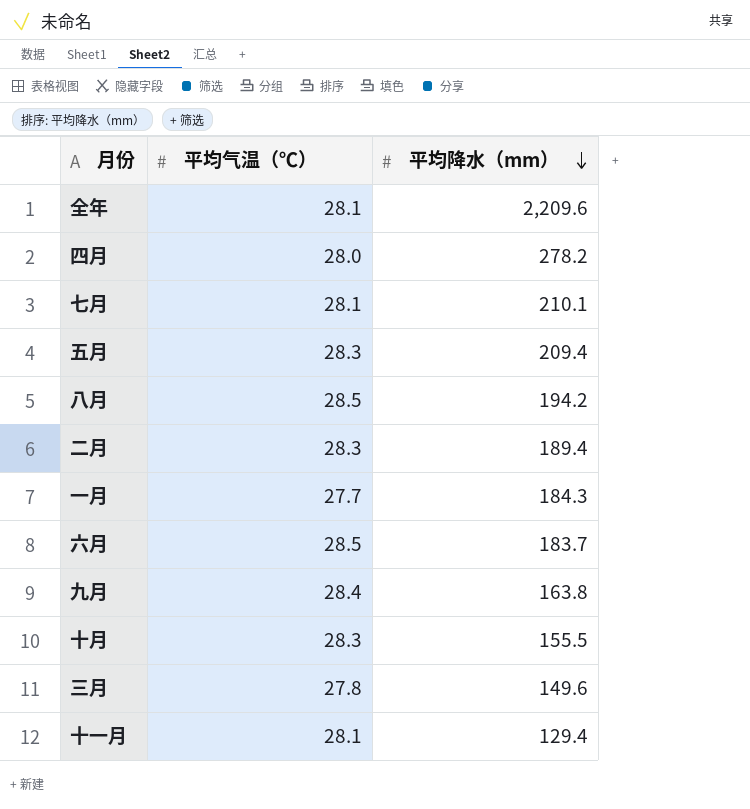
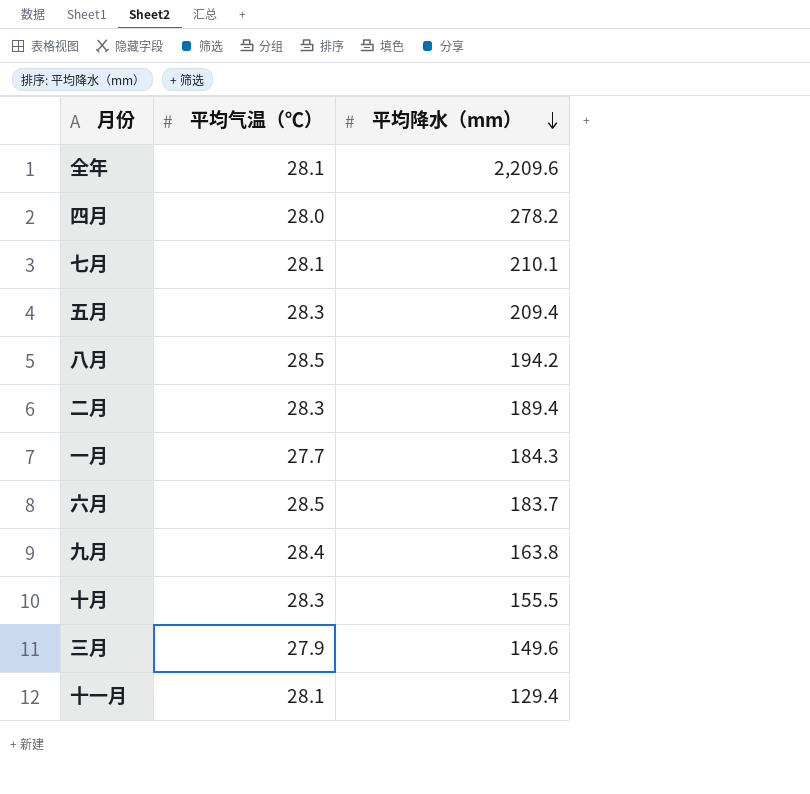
三月 | 平均气温（℃）: 27.8 -> 27.9

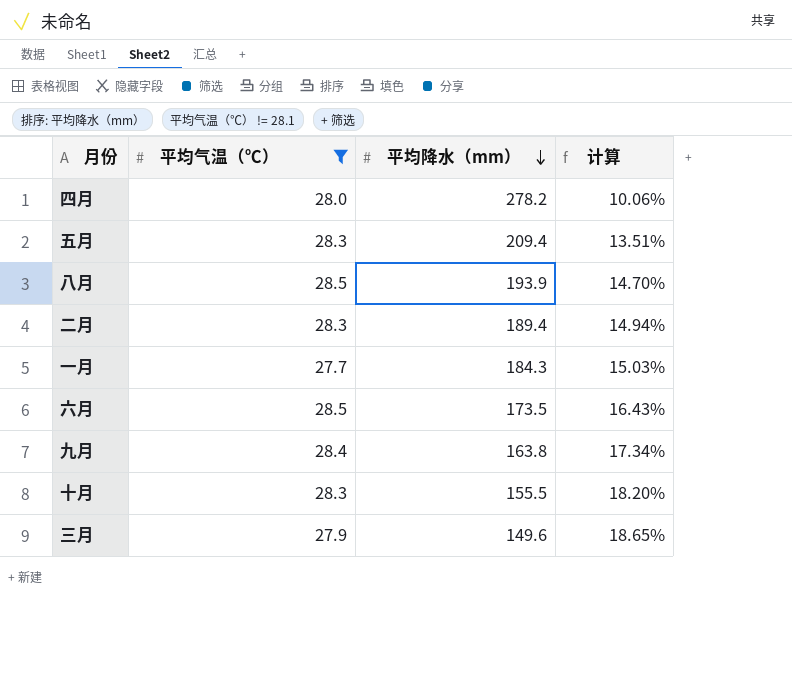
filter: none -> 平均气温（℃） != 28.1
column 计算 | formula: none -> [平均气温（℃）] / [平均降水（mm）]
八月 | 平均降水（mm）: 194.2 -> 193.9
六月 | 平均降水（mm）: 183.7 -> 173.5

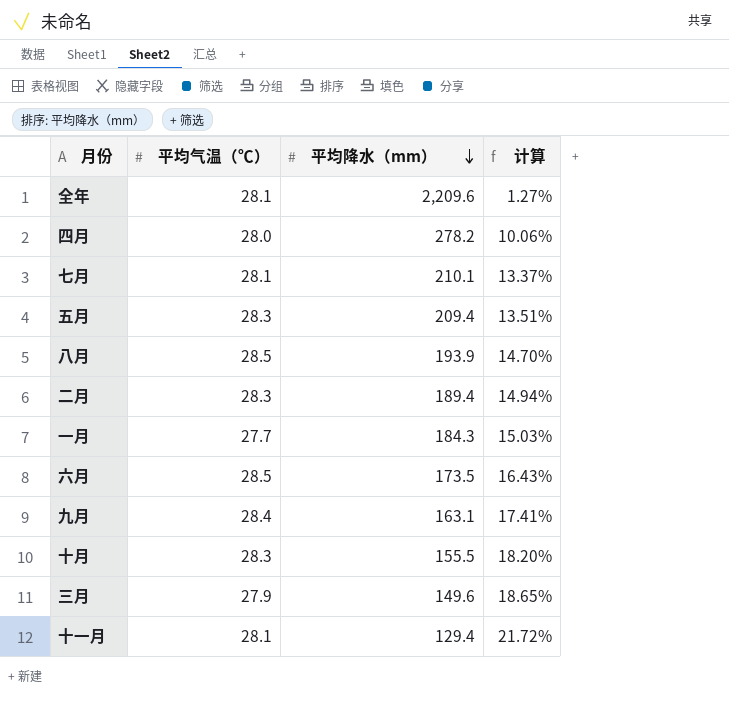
filter: 平均气温（℃） != 28.1 -> none
九月 | 平均降水（mm）: 163.8 -> 163.1
九月 | 计算: 17.34% -> 17.41%

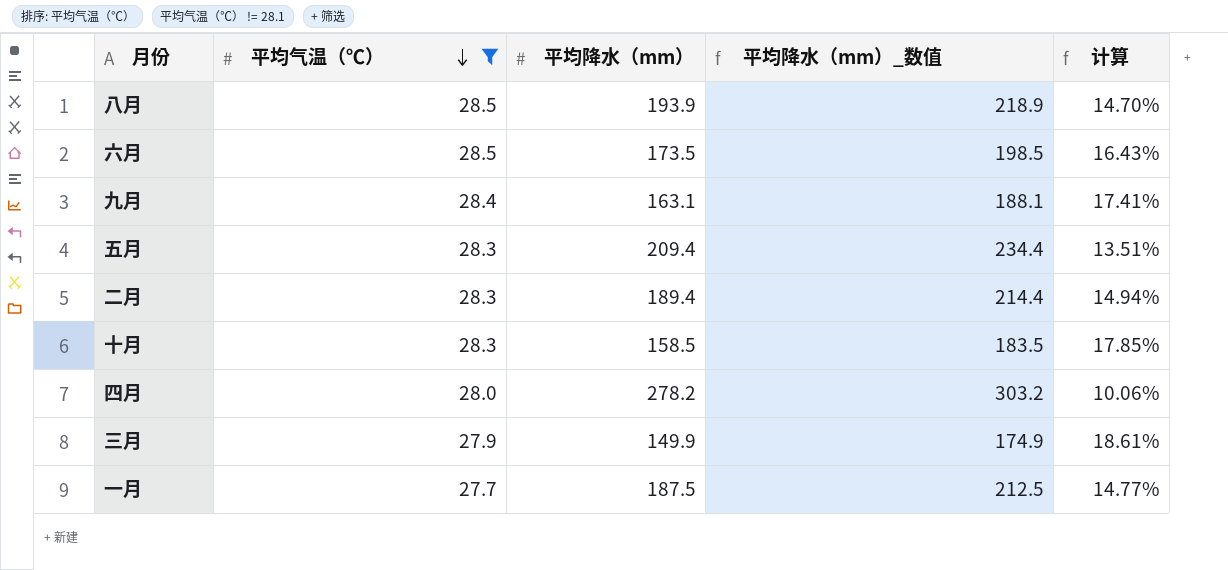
filter: none -> 平均气温（℃） != 28.1
row order: 平均降水（mm） descending -> 平均气温（℃） descending
column 平均降水（mm）_数值 | formula: none -> [平均降水（mm）] + 25
十月 | 平均降水（mm）: 155.5 -> 158.5
十月 | 计算: 18.20% -> 17.85%
三月 | 平均降水（mm）: 149.6 -> 149.9
三月 | 计算: 18.65% -> 18.61%
一月 | 平均降水（mm）: 184.3 -> 187.5
一月 | 计算: 15.03% -> 14.77%

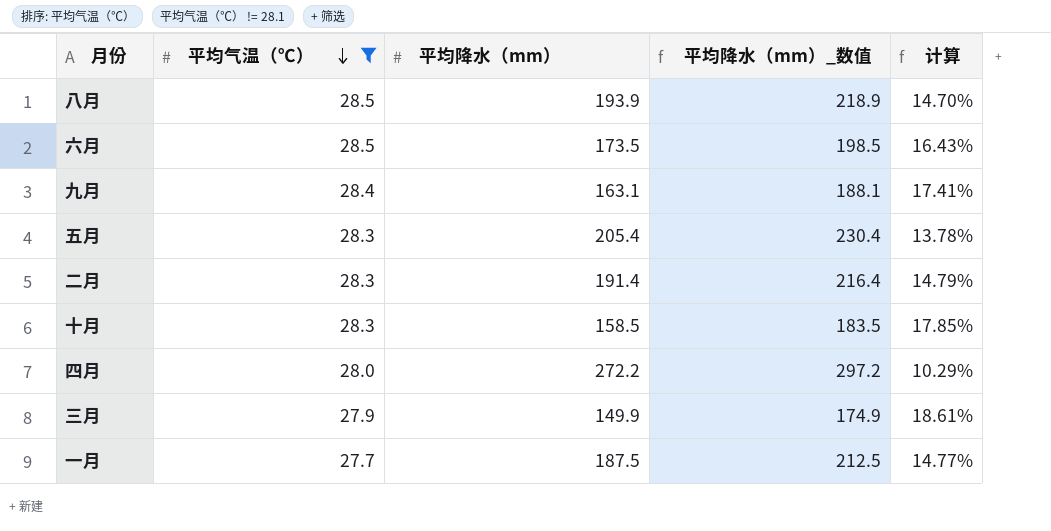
五月 | 平均降水（mm）: 209.4 -> 205.4
五月 | 平均降水（mm）_数值: 234.4 -> 230.4
五月 | 计算: 13.51% -> 13.78%
二月 | 平均降水（mm）: 189.4 -> 191.4
二月 | 平均降水（mm）_数值: 214.4 -> 216.4
二月 | 计算: 14.94% -> 14.79%
四月 | 平均降水（mm）: 278.2 -> 272.2
四月 | 平均降水（mm）_数值: 303.2 -> 297.2
四月 | 计算: 10.06% -> 10.29%

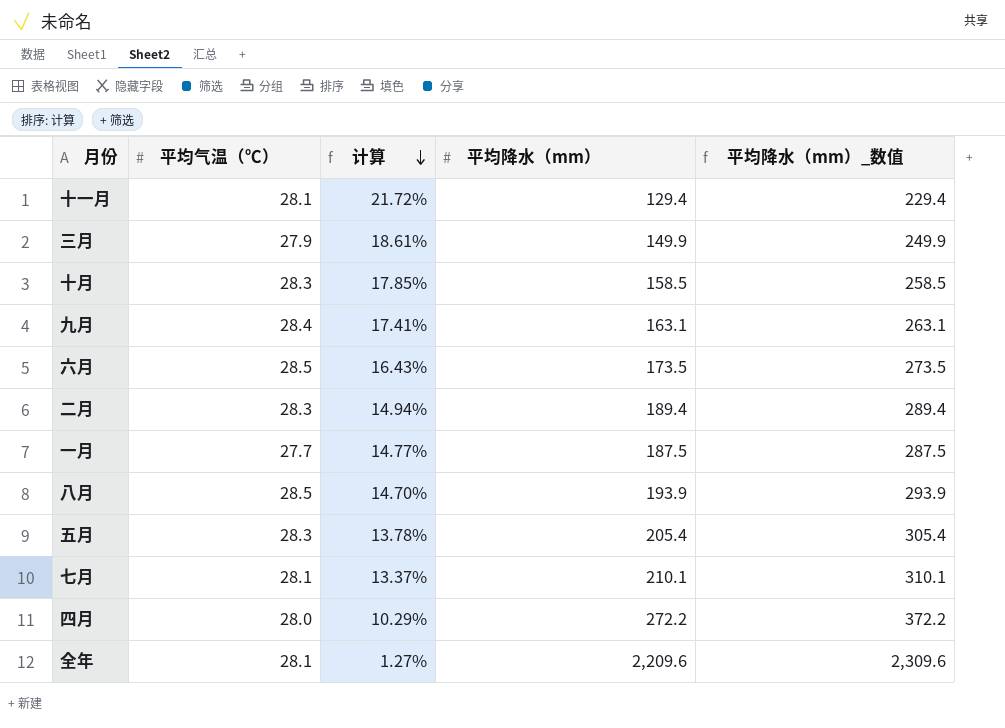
filter: 平均气温（℃） != 28.1 -> none
row order: 平均气温（℃） descending -> 计算 descending
column 计算 | position: 5 -> 3
column 平均降水（mm）_数值 | formula: [平均降水（mm）] + 25 -> [平均降水（mm）] + 100
二月 | 计算: 14.79% -> 14.94%
二月 | 平均降水（mm）: 191.4 -> 189.4

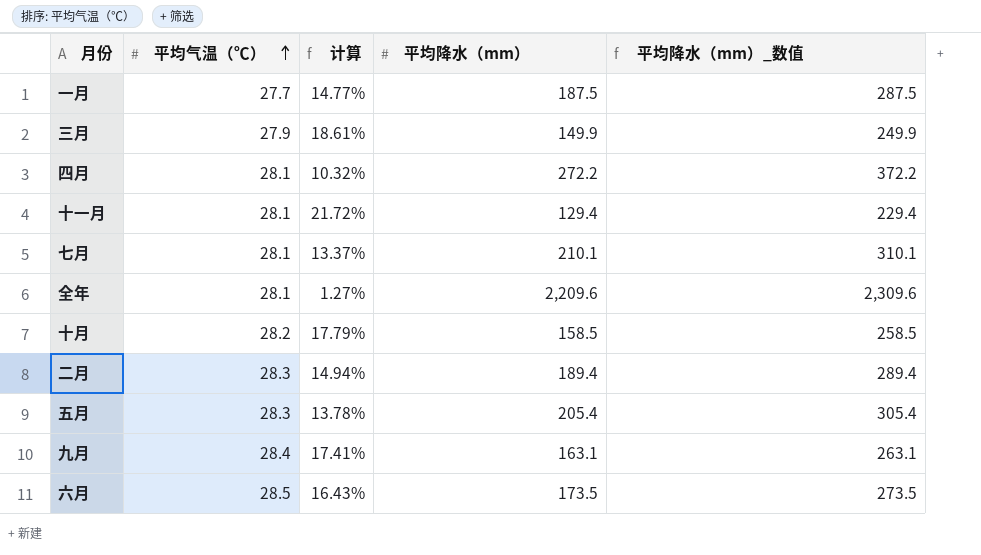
row order: 计算 descending -> 平均气温（℃） ascending
row 八月: 28.5 | 14.70% | 193.9 | 293.9 -> none
四月 | 平均气温（℃）: 28.0 -> 28.1
四月 | 计算: 10.29% -> 10.32%
十月 | 平均气温（℃）: 28.3 -> 28.2
十月 | 计算: 17.85% -> 17.79%

